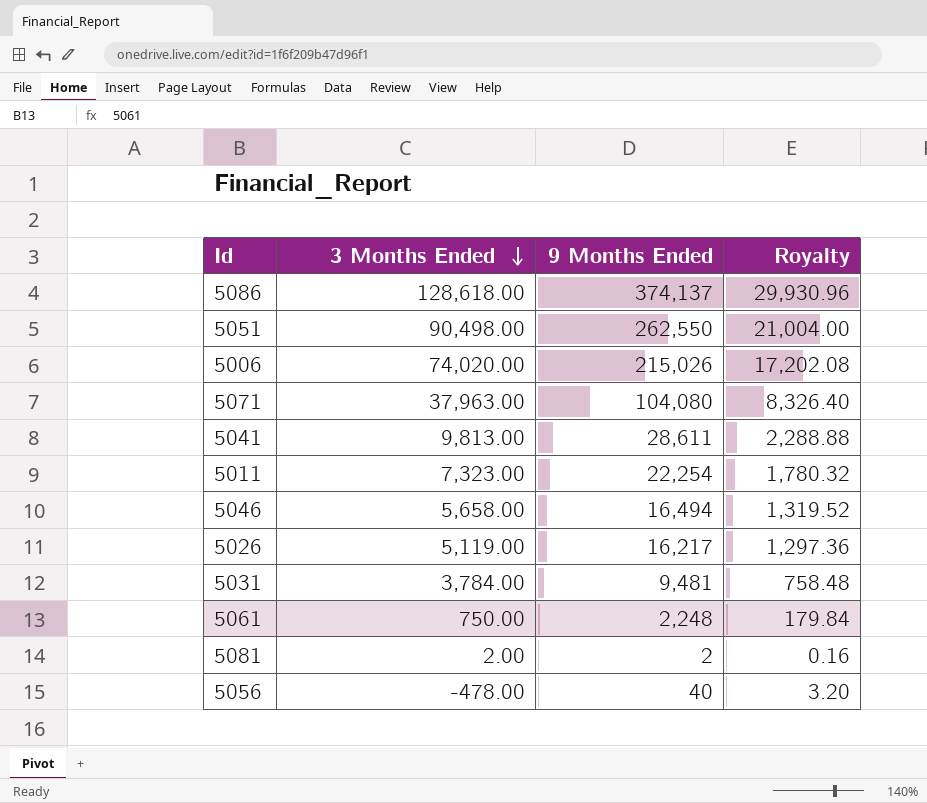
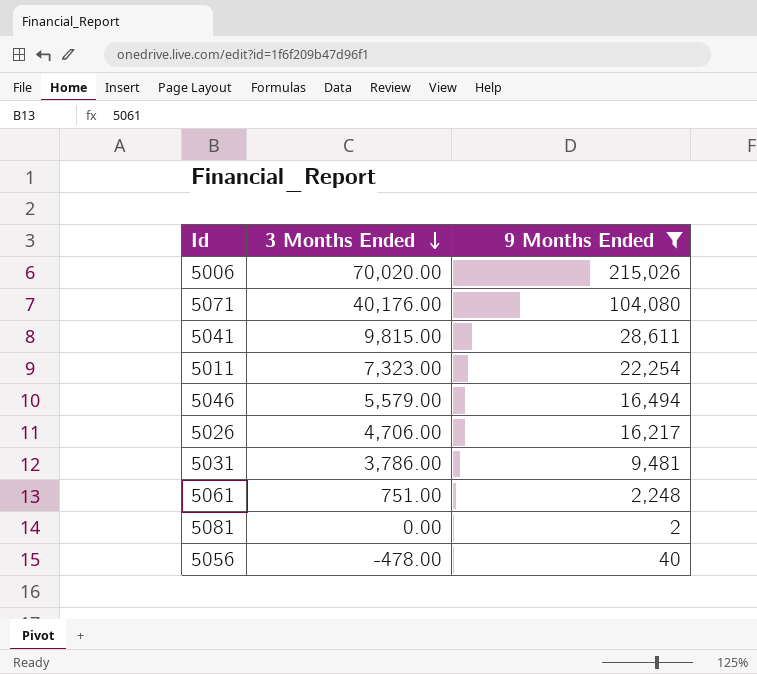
filter: none -> 9 Months Ended <= 215,026
column Royalty | formula: [9 Months Ended] * 0.08 -> none
5006 | 3 Months Ended: 74,020.00 -> 70,020.00
5071 | 3 Months Ended: 37,963.00 -> 40,176.00
5041 | 3 Months Ended: 9,813.00 -> 9,815.00
5046 | 3 Months Ended: 5,658.00 -> 5,579.00
5026 | 3 Months Ended: 5,119.00 -> 4,706.00
5031 | 3 Months Ended: 3,784.00 -> 3,786.00
5061 | 3 Months Ended: 750.00 -> 751.00
5081 | 3 Months Ended: 2.00 -> 0.00

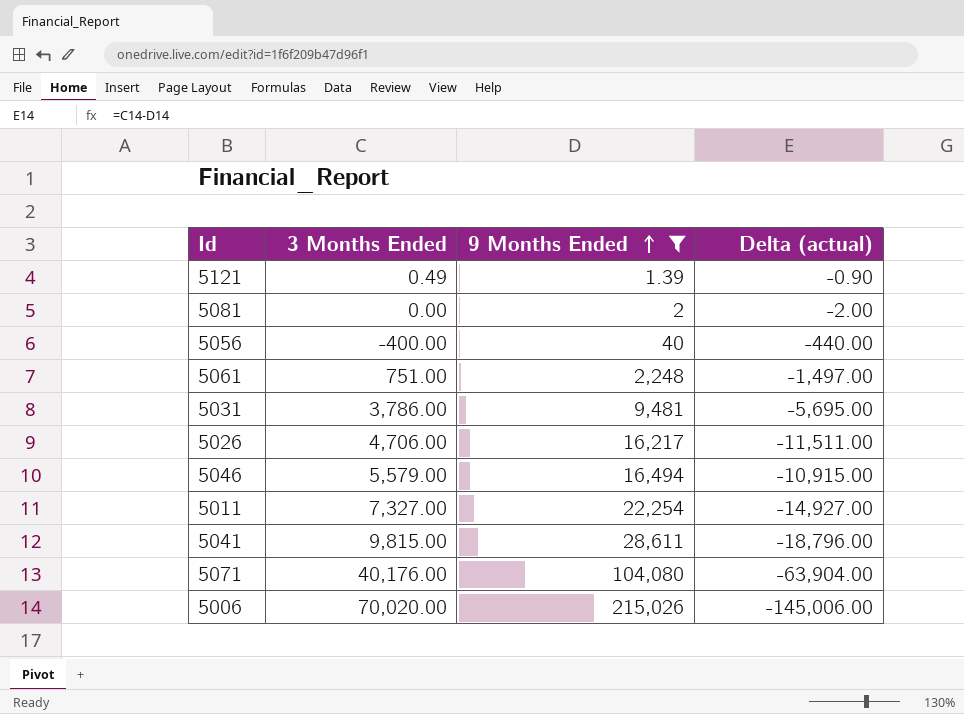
row order: 3 Months Ended descending -> 9 Months Ended ascending
column Delta (actual) | formula: none -> [3 Months Ended] - [9 Months Ended]
row 5121: none -> 0.49 | 1.39 | -0.90
5056 | 3 Months Ended: -478.00 -> -400.00
5011 | 3 Months Ended: 7,323.00 -> 7,327.00

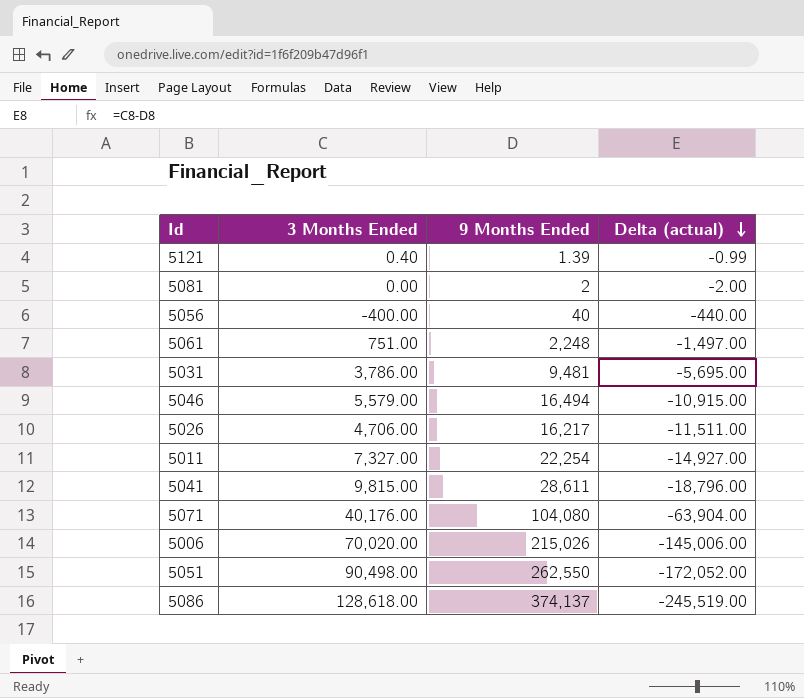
filter: 9 Months Ended <= 215,026 -> none
row order: 9 Months Ended ascending -> Delta (actual) descending
5121 | 3 Months Ended: 0.49 -> 0.40
5121 | Delta (actual): -0.90 -> -0.99

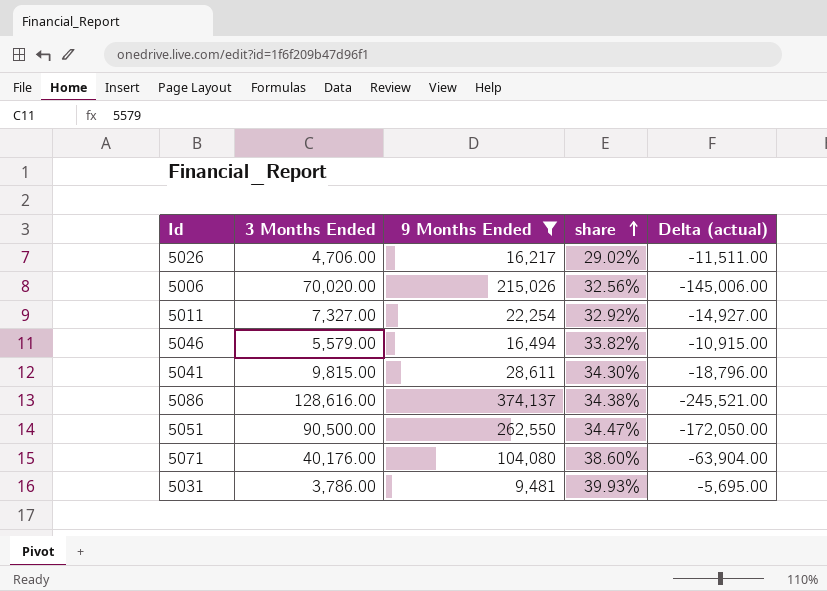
filter: none -> 9 Months Ended >= 9,481
row order: Delta (actual) descending -> share ascending
column share | formula: none -> [3 Months Ended] / [9 Months Ended]
5086 | 3 Months Ended: 128,618.00 -> 128,616.00
5086 | Delta (actual): -245,519.00 -> -245,521.00
5051 | 3 Months Ended: 90,498.00 -> 90,500.00
5051 | Delta (actual): -172,052.00 -> -172,050.00

